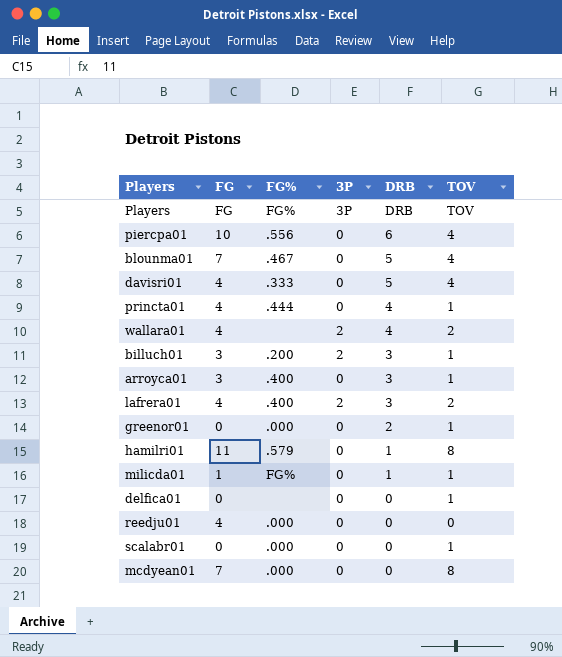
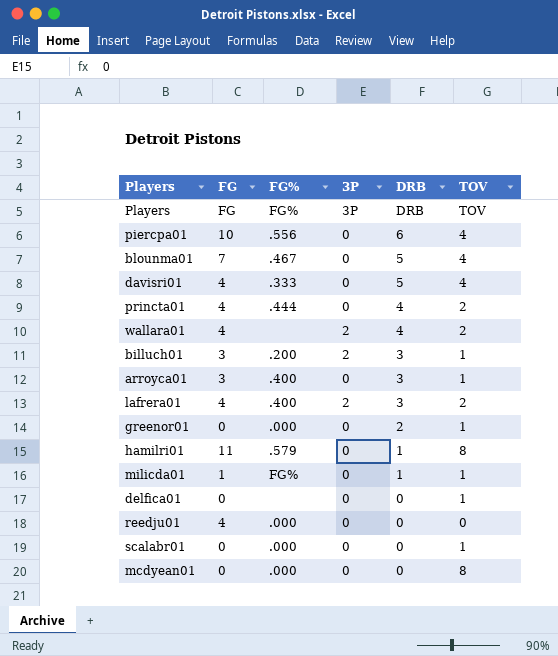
princta01 | TOV: 1 -> 2
mcdyean01 | FG: 7 -> 0

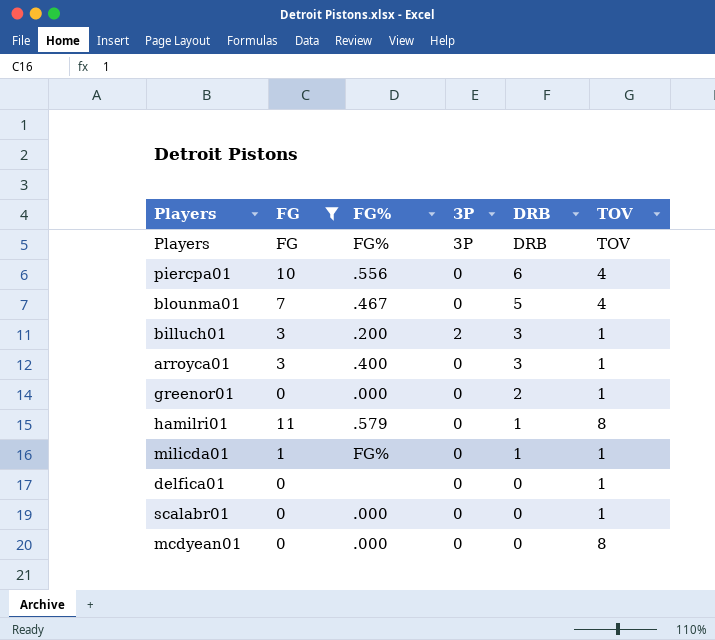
filter: none -> FG != 4

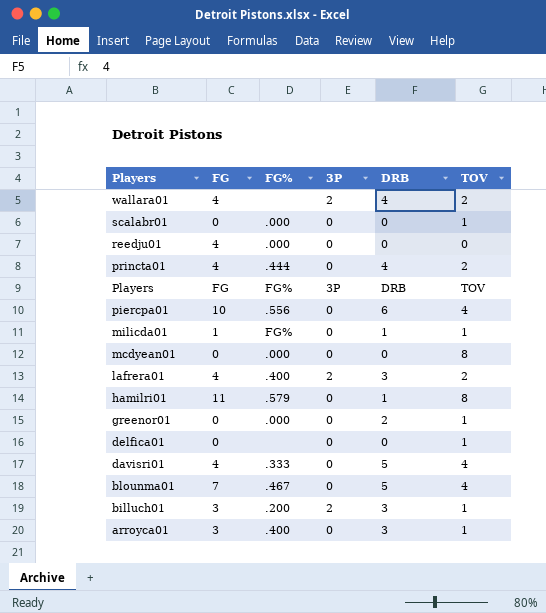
filter: FG != 4 -> none
row order: DRB descending -> Players descending

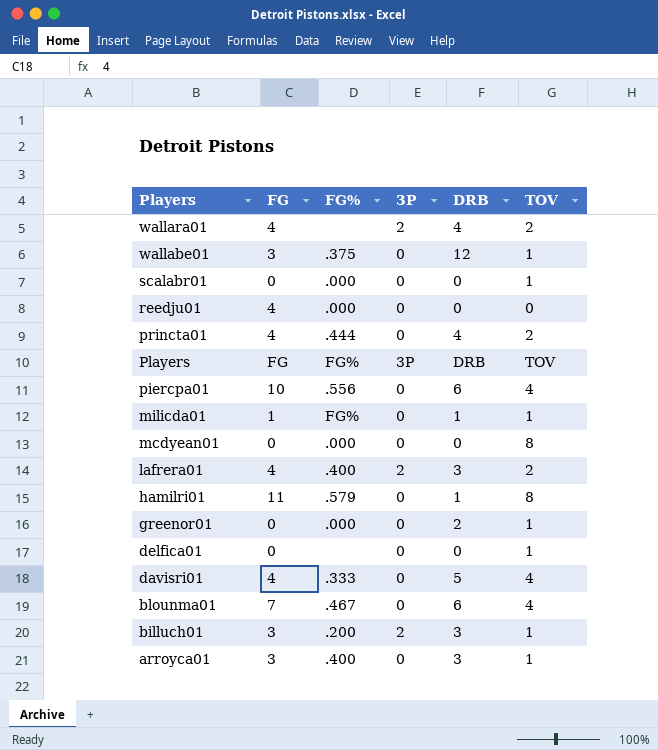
row wallabe01: none -> 3 | .375 | 0 | 12 | 1
blounma01 | DRB: 5 -> 6

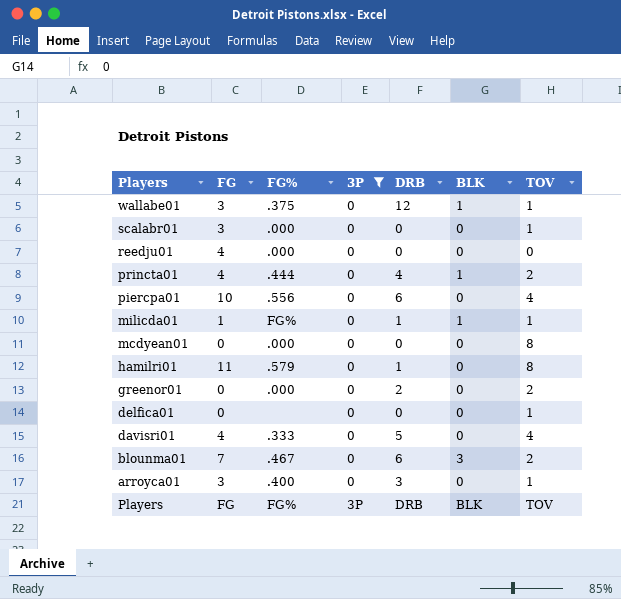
filter: none -> 3P != 2
row order: Players descending -> 3P ascending
column BLK | position: none -> 6
scalabr01 | FG: 0 -> 3
greenor01 | TOV: 1 -> 2
blounma01 | TOV: 4 -> 2

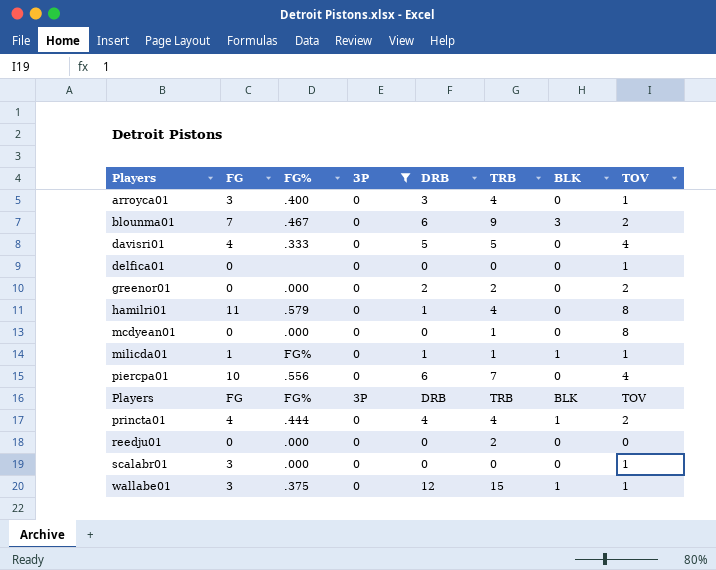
row order: 3P ascending -> Players ascending
column TRB | position: none -> 6
reedju01 | FG: 4 -> 0

